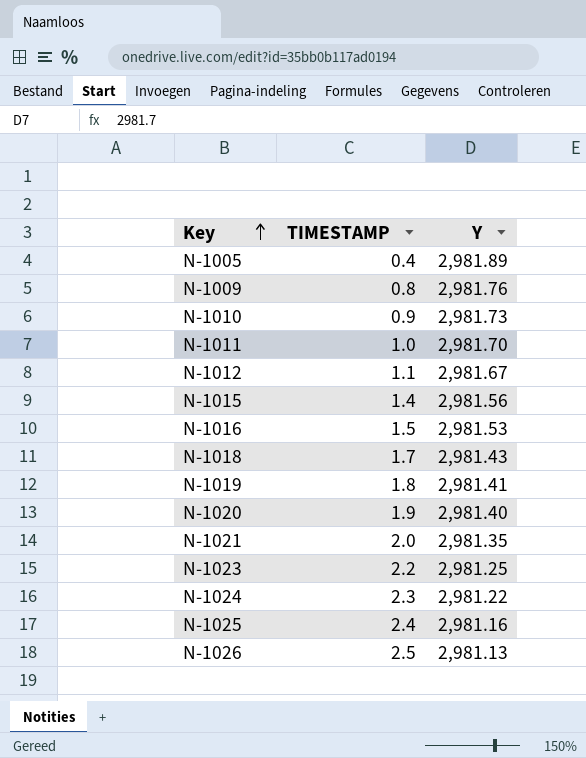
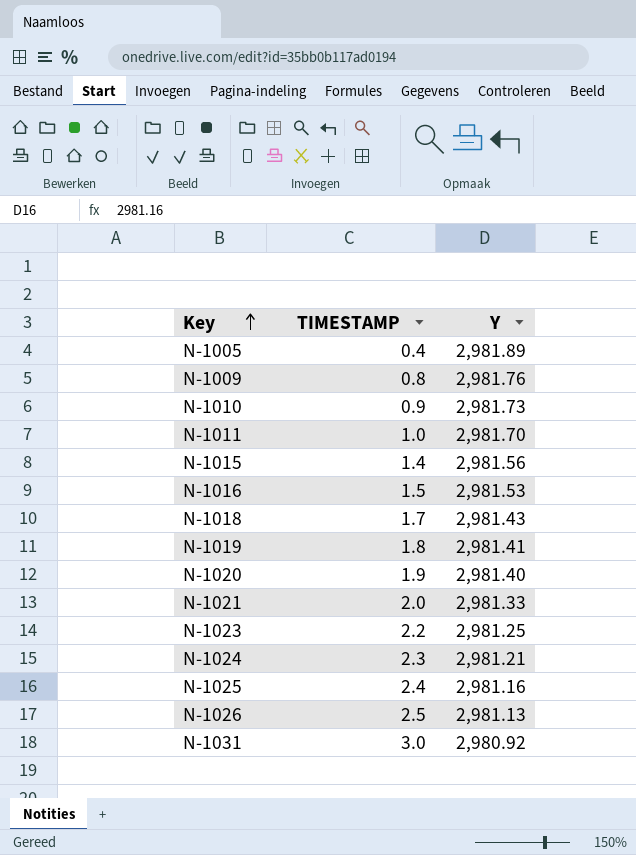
row N-1012: 1.1 | 2,981.67 -> none
N-1021 | Y: 2,981.35 -> 2,981.33
N-1024 | Y: 2,981.22 -> 2,981.21
row N-1031: none -> 3.0 | 2,980.92

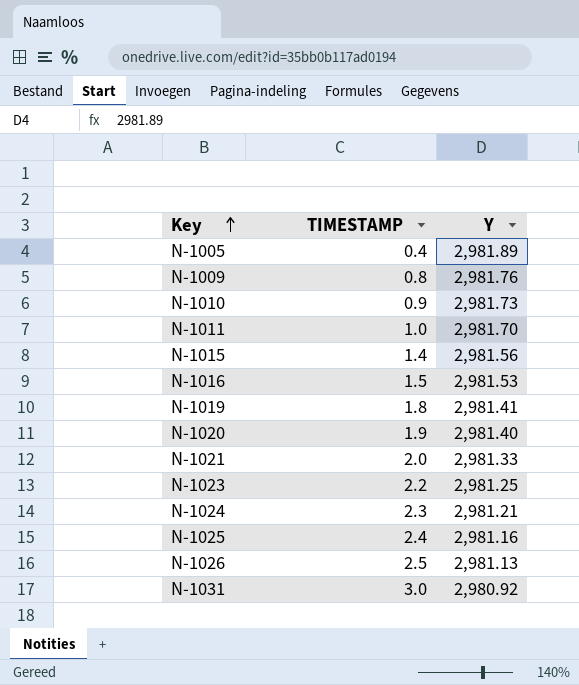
row N-1018: 1.7 | 2,981.43 -> none

